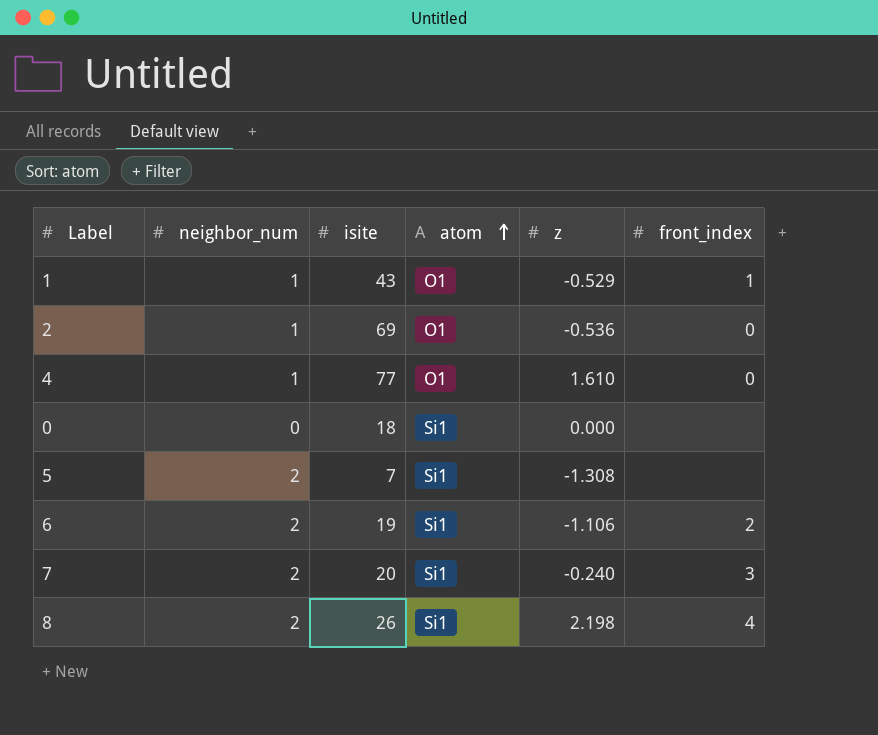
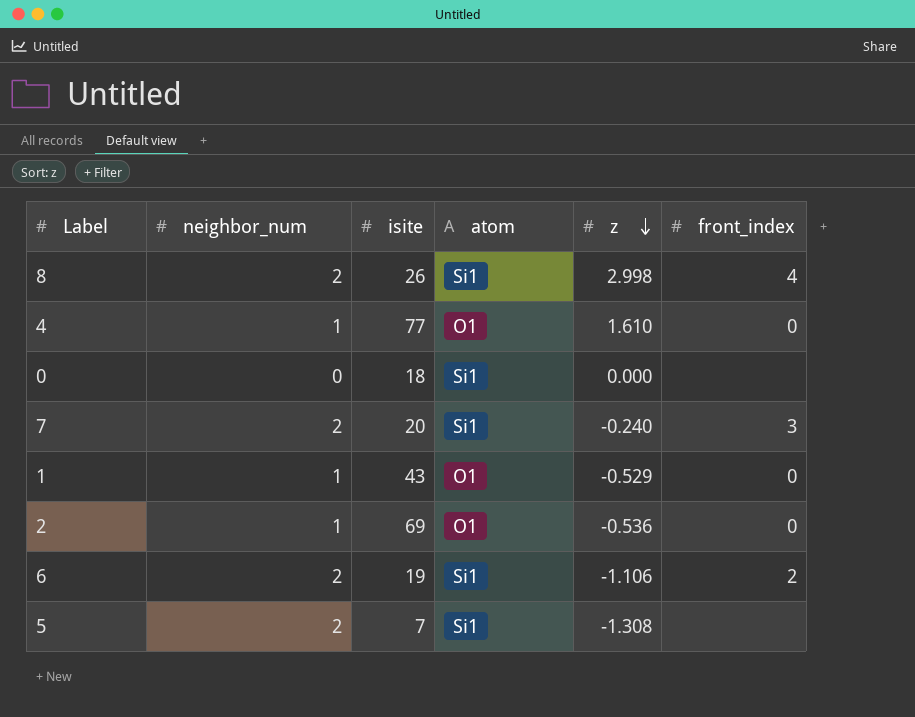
row order: atom ascending -> z descending
8 | z: 2.198 -> 2.998
1 | front_index: 1 -> 0

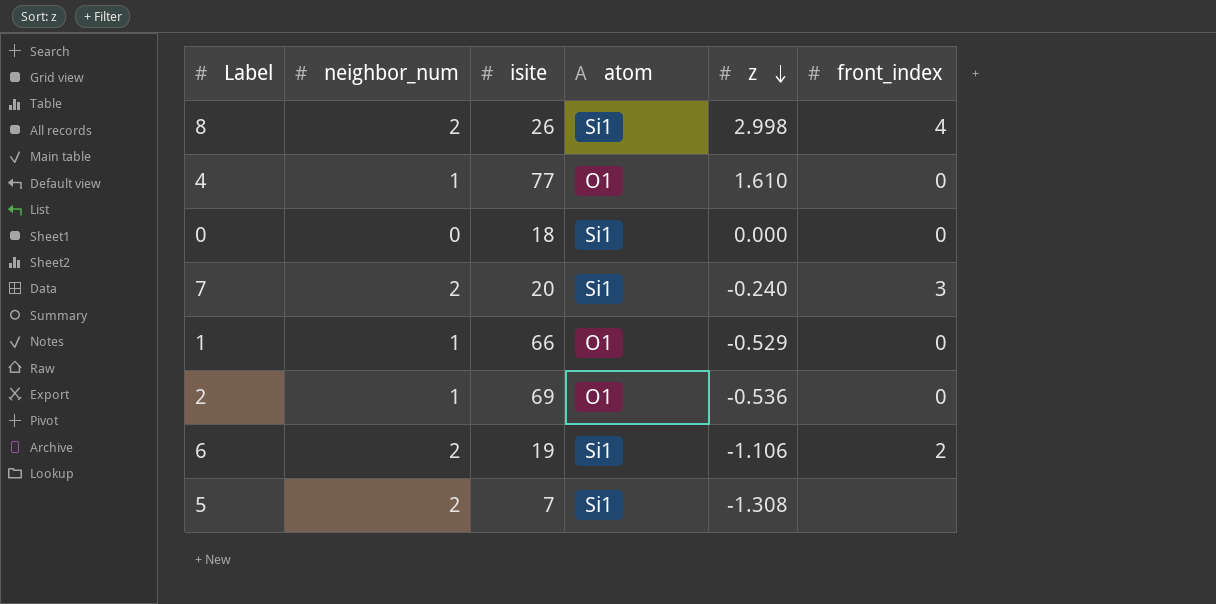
0 | front_index: none -> 0
1 | isite: 43 -> 66

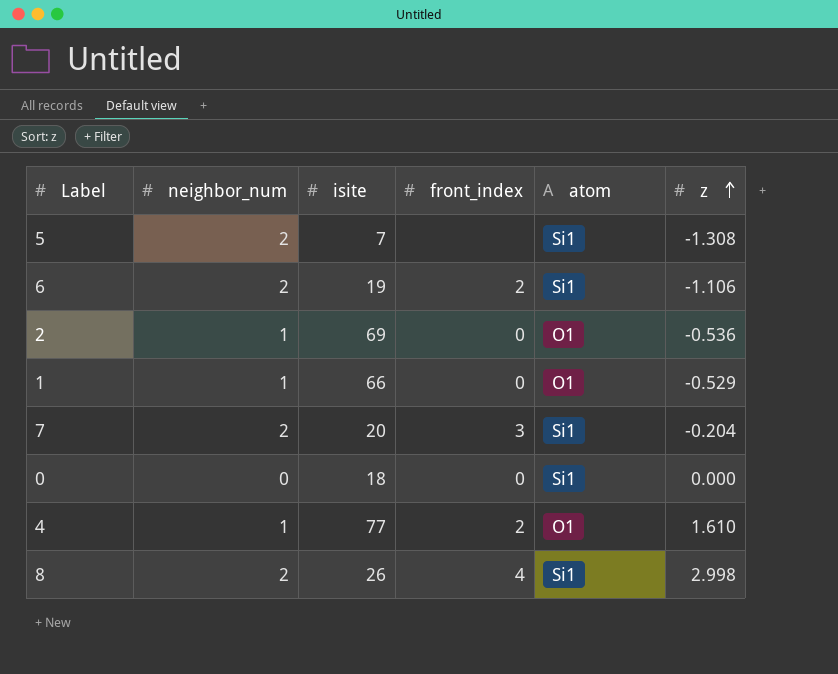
row order: z descending -> z ascending
column front_index | position: 6 -> 4
7 | z: -0.240 -> -0.204
4 | front_index: 0 -> 2

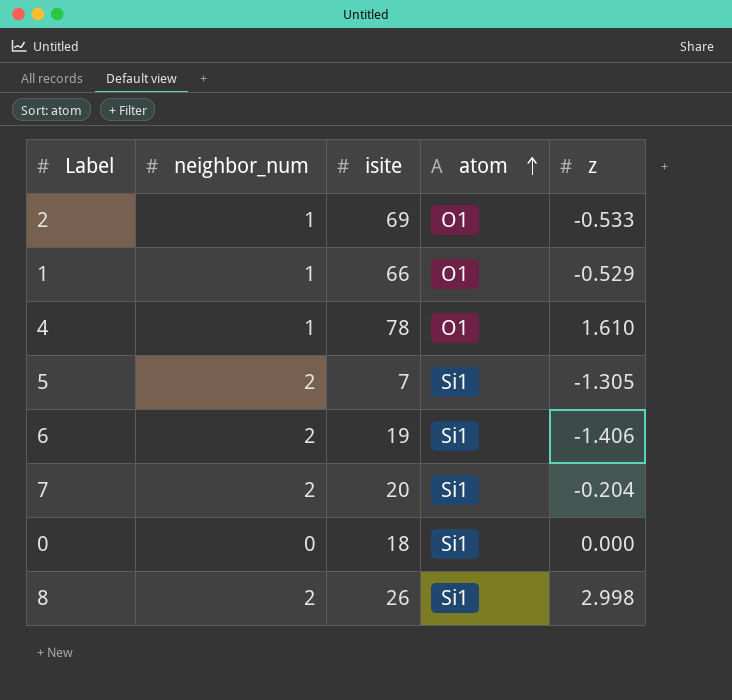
row order: z ascending -> atom ascending
column front_index | position: 4 -> none
2 | z: -0.536 -> -0.533
4 | isite: 77 -> 78
5 | z: -1.308 -> -1.305
6 | z: -1.106 -> -1.406

